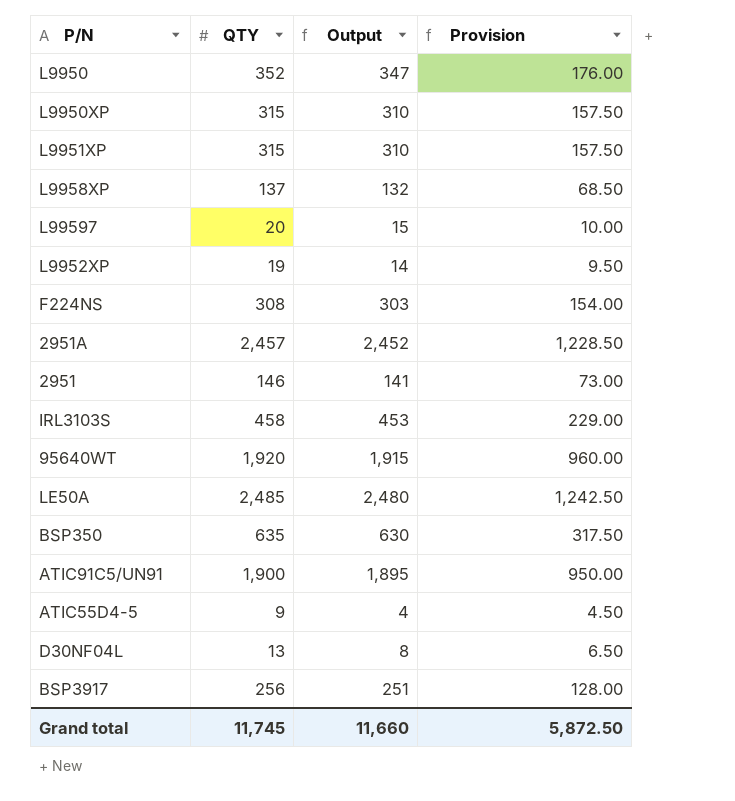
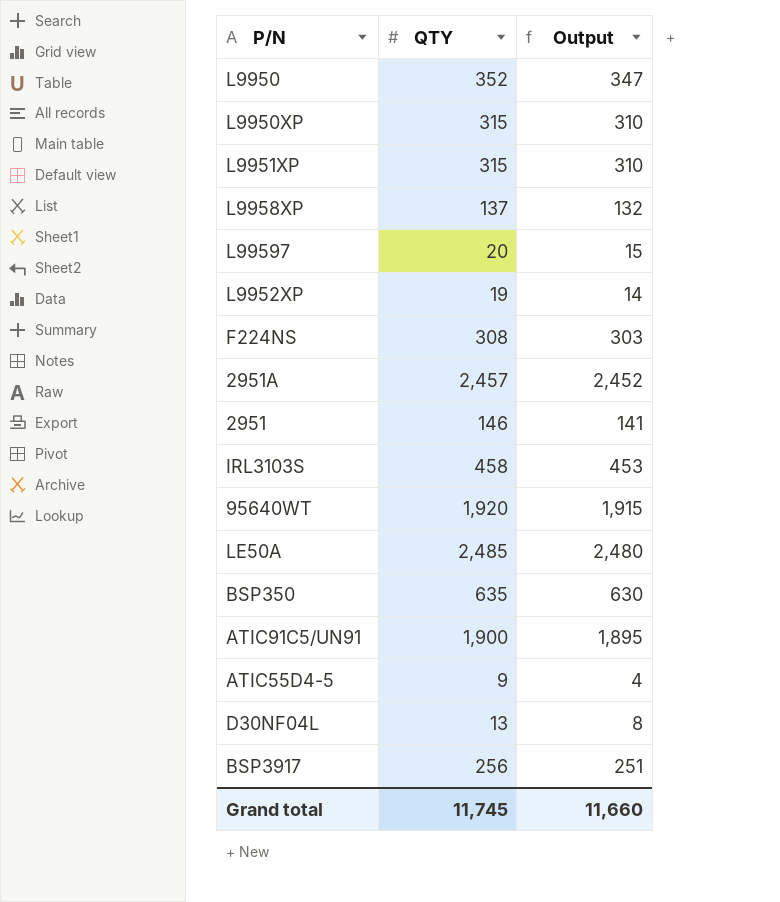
column Provision | formula: [QTY] * 0.5 -> none

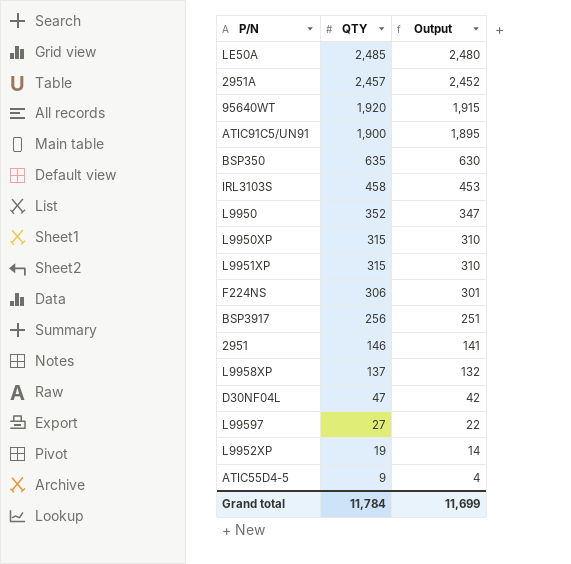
row order: none -> QTY descending
F224NS | QTY: 308 -> 306
F224NS | Output: 303 -> 301
D30NF04L | QTY: 13 -> 47
D30NF04L | Output: 8 -> 42
L99597 | QTY: 20 -> 27
L99597 | Output: 15 -> 22
Grand total | QTY: 11,745 -> 11,784
Grand total | Output: 11,660 -> 11,699

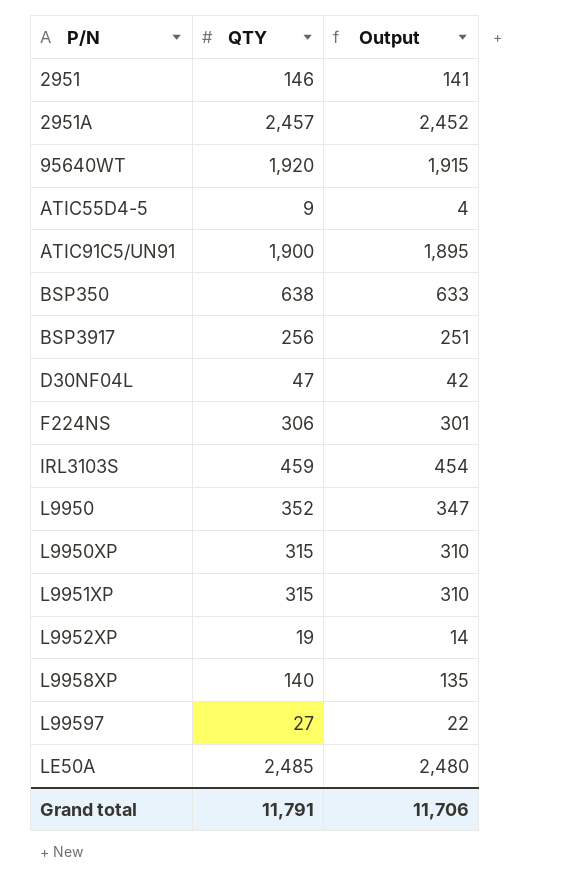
row order: QTY descending -> P/N ascending
BSP350 | QTY: 635 -> 638
BSP350 | Output: 630 -> 633
IRL3103S | QTY: 458 -> 459
IRL3103S | Output: 453 -> 454
L9958XP | QTY: 137 -> 140
L9958XP | Output: 132 -> 135
Grand total | QTY: 11,784 -> 11,791
Grand total | Output: 11,699 -> 11,706

